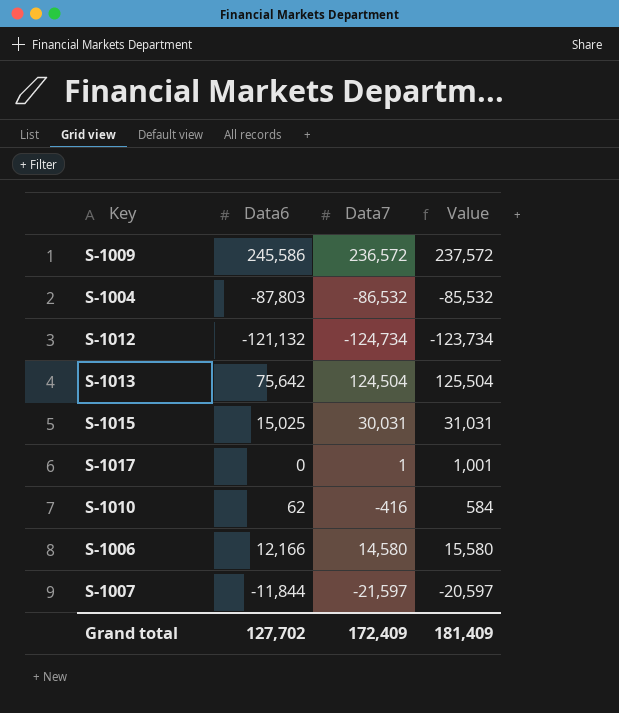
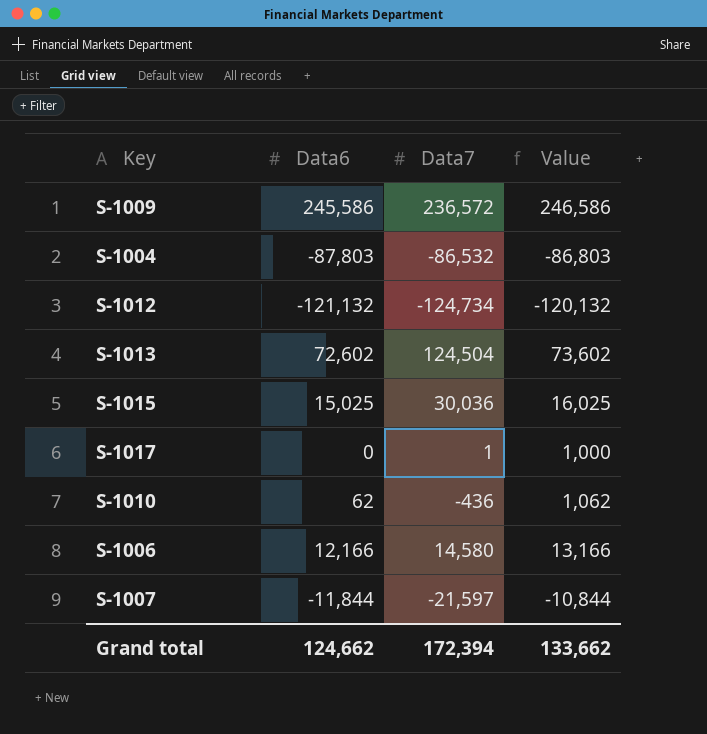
column Value | formula: [Data7] + 1000 -> [Data6] + 1000
S-1013 | Data6: 75,642 -> 72,602
S-1015 | Data7: 30,031 -> 30,036
S-1010 | Data7: -416 -> -436
Grand total | Data6: 127,702 -> 124,662
Grand total | Data7: 172,409 -> 172,394
Grand total | Value: 181,409 -> 133,662

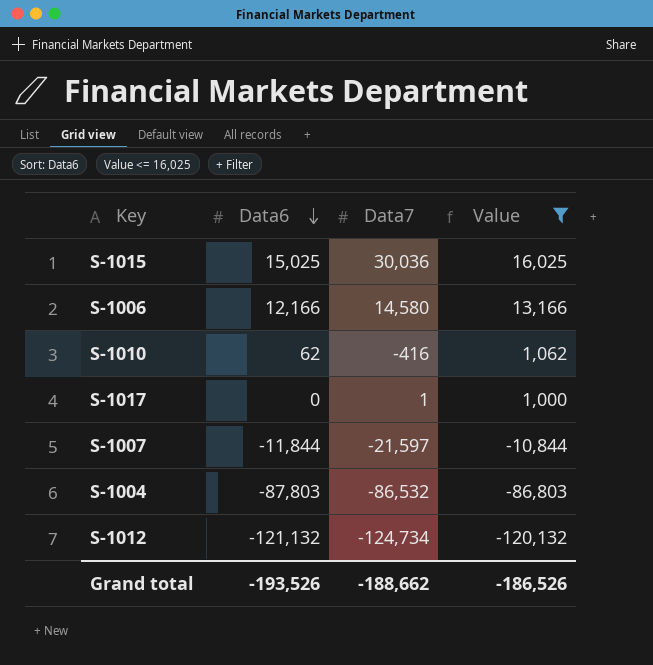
filter: none -> Value <= 16,025
row order: none -> Data6 descending
S-1010 | Data7: -436 -> -416
Grand total | Data6: 124,662 -> -193,526
Grand total | Data7: 172,394 -> -188,662
Grand total | Value: 133,662 -> -186,526

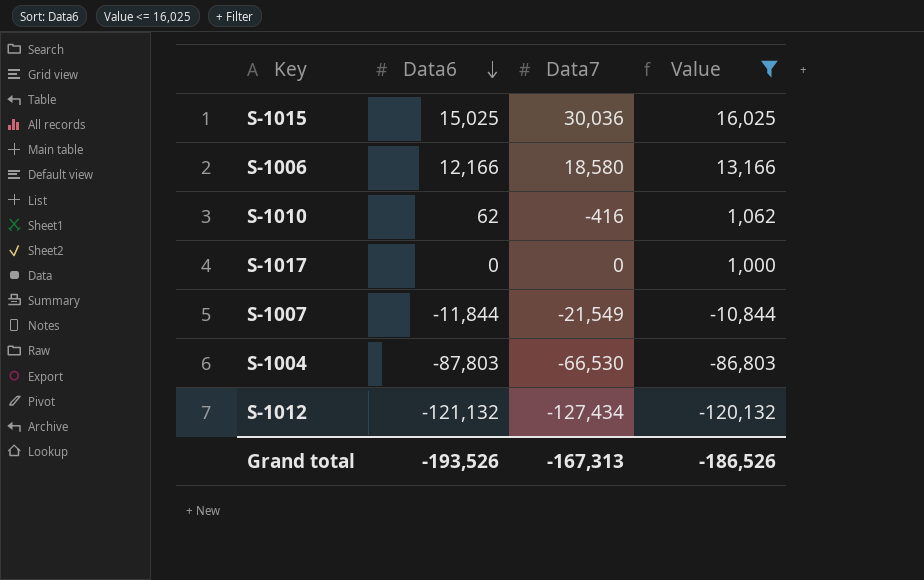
S-1006 | Data7: 14,580 -> 18,580
S-1017 | Data7: 1 -> 0
S-1007 | Data7: -21,597 -> -21,549
S-1004 | Data7: -86,532 -> -66,530
S-1012 | Data7: -124,734 -> -127,434
Grand total | Data7: -188,662 -> -167,313

